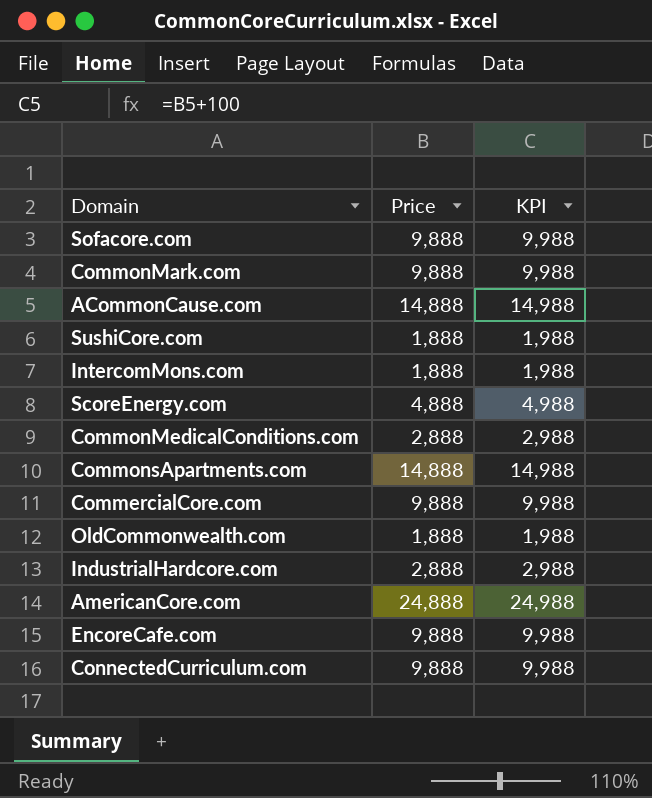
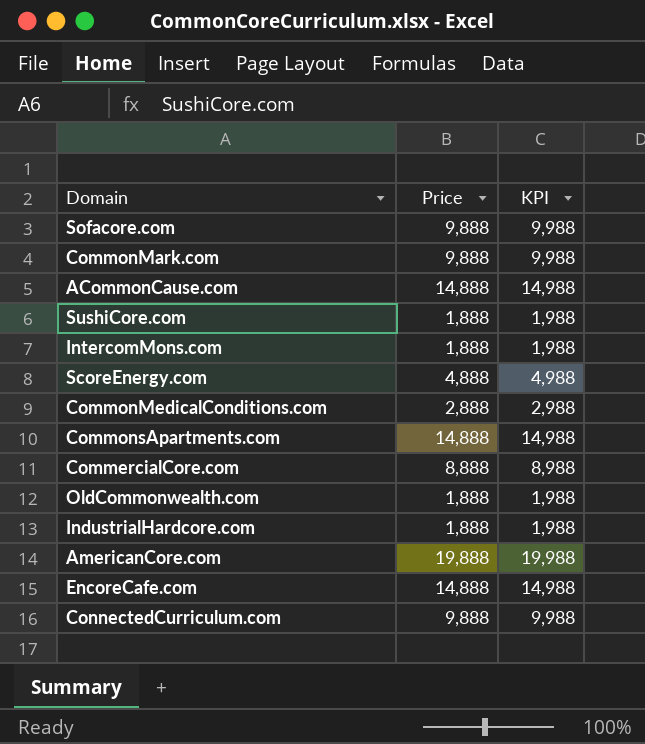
CommercialCore.com | Price: 9,888 -> 8,888
CommercialCore.com | KPI: 9,988 -> 8,988
IndustrialHardcore.com | Price: 2,888 -> 1,888
IndustrialHardcore.com | KPI: 2,988 -> 1,988
AmericanCore.com | Price: 24,888 -> 19,888
AmericanCore.com | KPI: 24,988 -> 19,988
EncoreCafe.com | Price: 9,888 -> 14,888
EncoreCafe.com | KPI: 9,988 -> 14,988

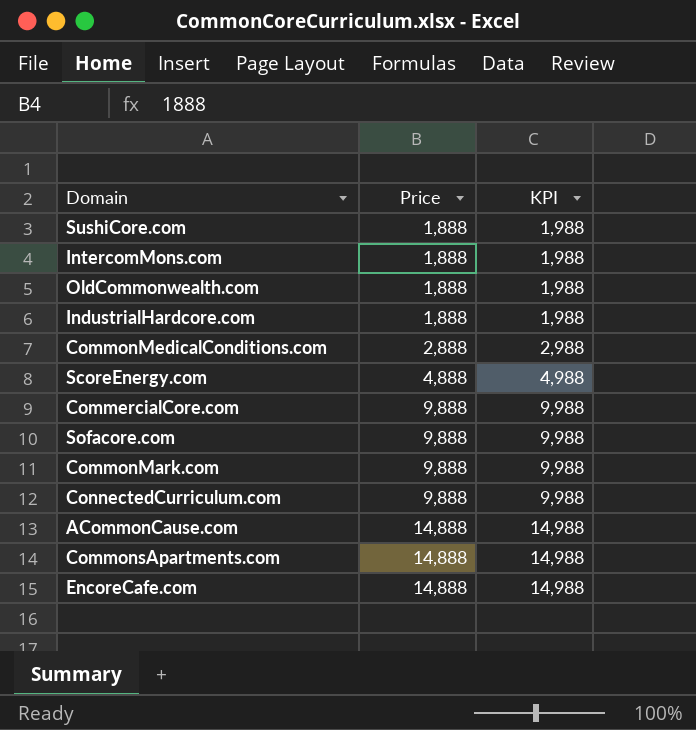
row order: none -> Price ascending
row AmericanCore.com: 19,888 | 19,988 -> none
CommercialCore.com | Price: 8,888 -> 9,888
CommercialCore.com | KPI: 8,988 -> 9,988

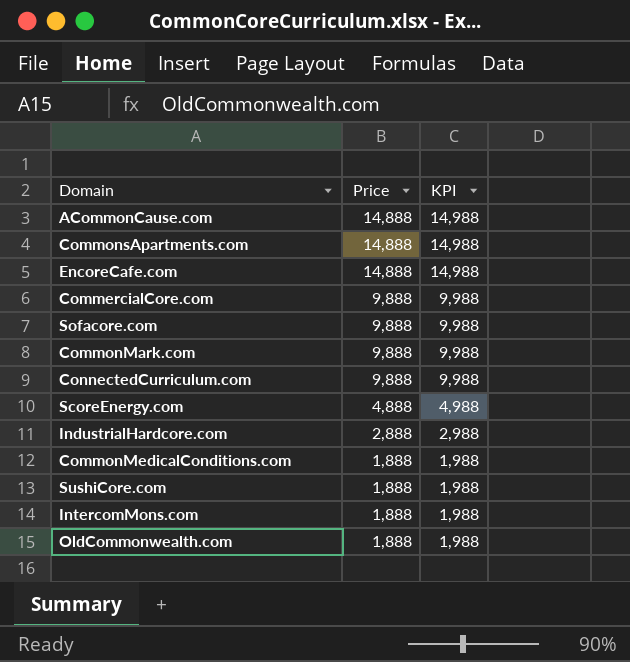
row order: Price ascending -> Price descending
IndustrialHardcore.com | Price: 1,888 -> 2,888
IndustrialHardcore.com | KPI: 1,988 -> 2,988
CommonMedicalConditions.com | Price: 2,888 -> 1,888
CommonMedicalConditions.com | KPI: 2,988 -> 1,988

